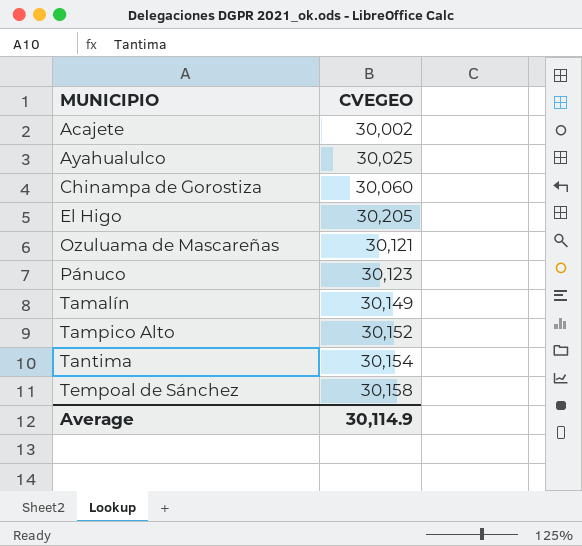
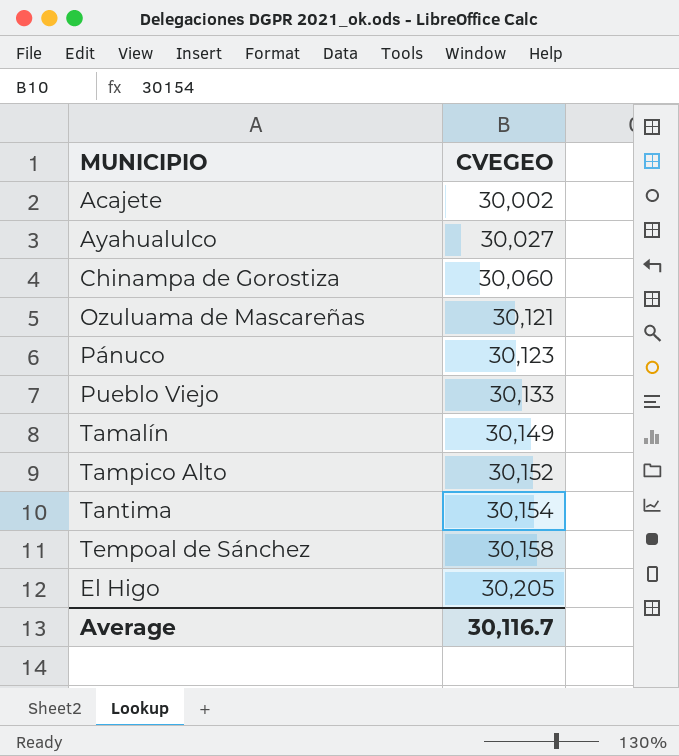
row order: MUNICIPIO ascending -> CVEGEO ascending
Ayahualulco | CVEGEO: 30,025 -> 30,027
row Pueblo Viejo: none -> 30,133
Average | CVEGEO: 30,114.9 -> 30,116.7

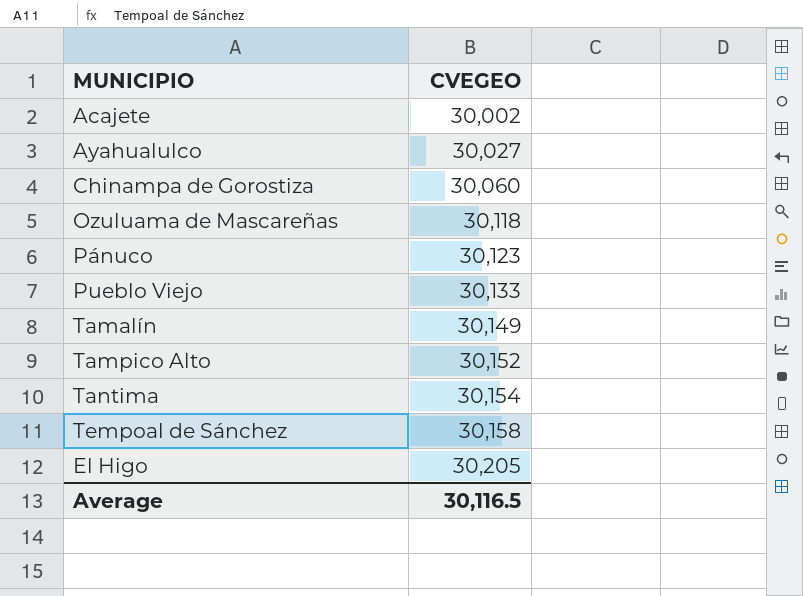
Ozuluama de Mascareñas | CVEGEO: 30,121 -> 30,118
Average | CVEGEO: 30,116.7 -> 30,116.5

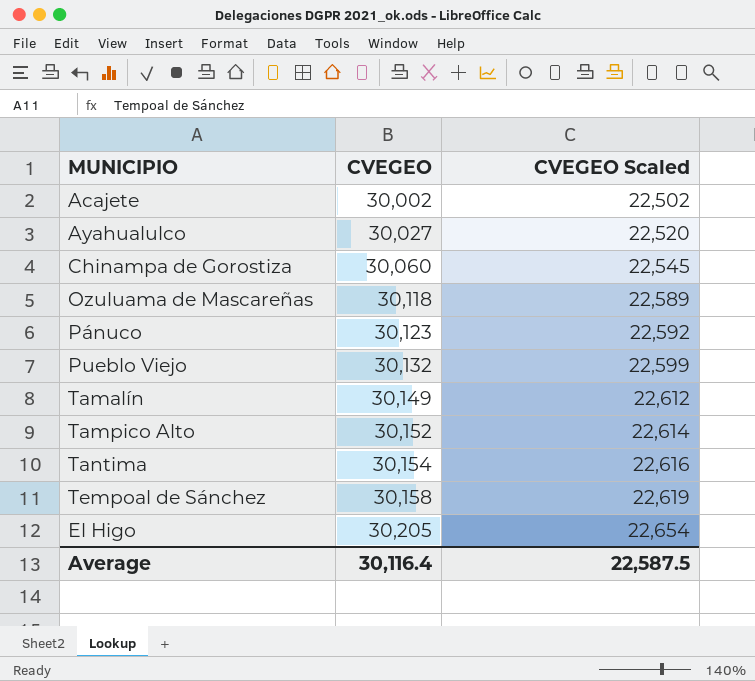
column CVEGEO Scaled | formula: none -> [CVEGEO] * 0.75
Pueblo Viejo | CVEGEO: 30,133 -> 30,132
Average | CVEGEO: 30,116.5 -> 30,116.4

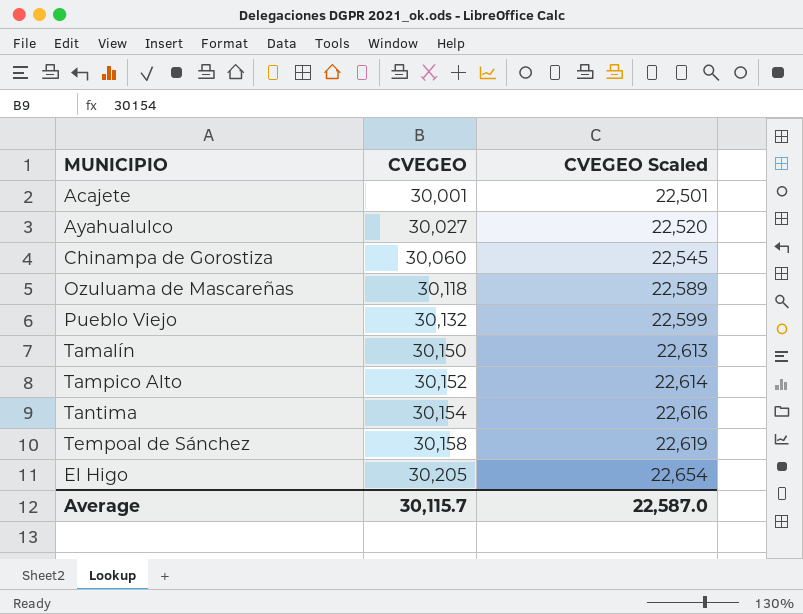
row Pánuco: 30,123 | 22,592 -> none
Acajete | CVEGEO: 30,002 -> 30,001
Acajete | CVEGEO Scaled: 22,502 -> 22,501
Tamalín | CVEGEO: 30,149 -> 30,150
Tamalín | CVEGEO Scaled: 22,612 -> 22,613
Average | CVEGEO: 30,116.4 -> 30,115.7
Average | CVEGEO Scaled: 22,587.5 -> 22,587.0

